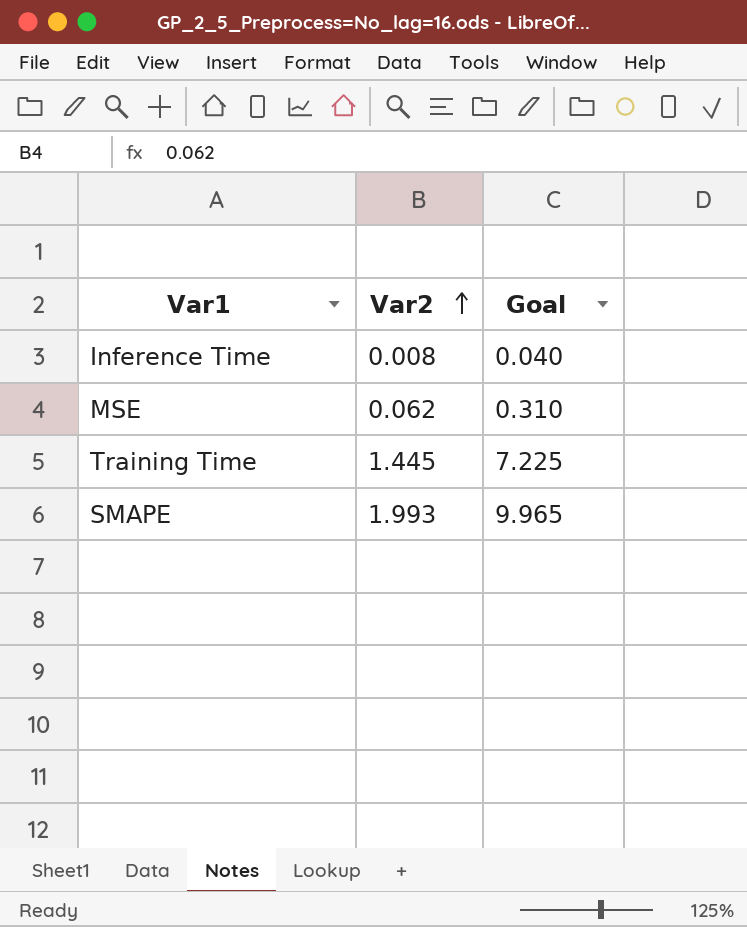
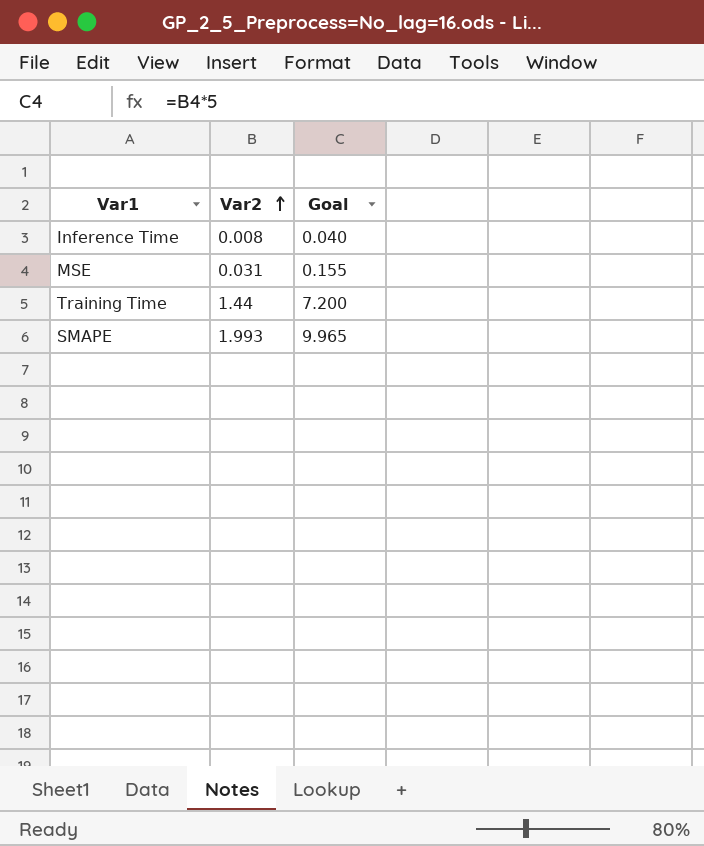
MSE | Var2: 0.062 -> 0.031
MSE | Goal: 0.310 -> 0.155
Training Time | Var2: 1.445 -> 1.44
Training Time | Goal: 7.225 -> 7.200

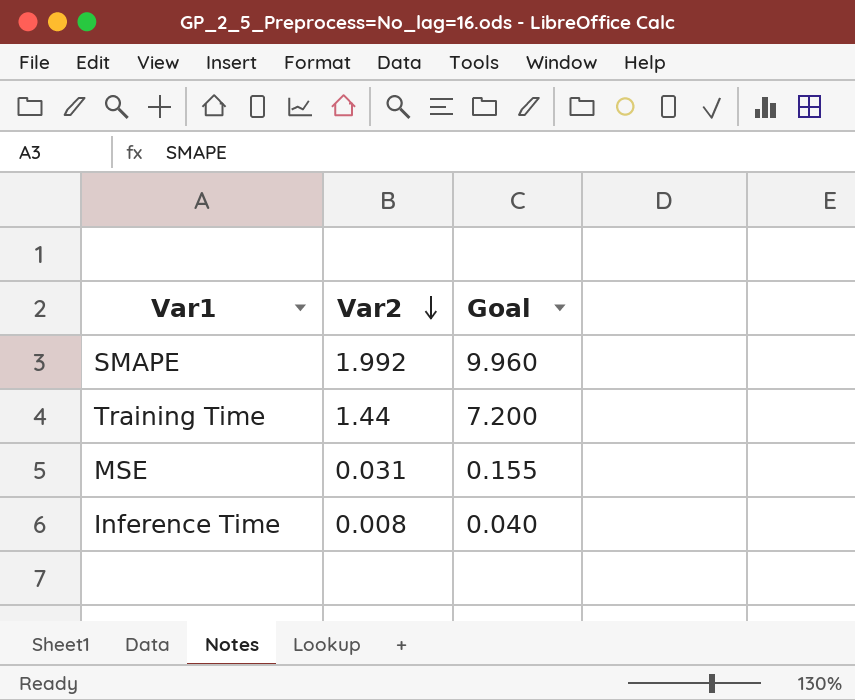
row order: Var2 ascending -> Var2 descending
SMAPE | Var2: 1.993 -> 1.992
SMAPE | Goal: 9.965 -> 9.960

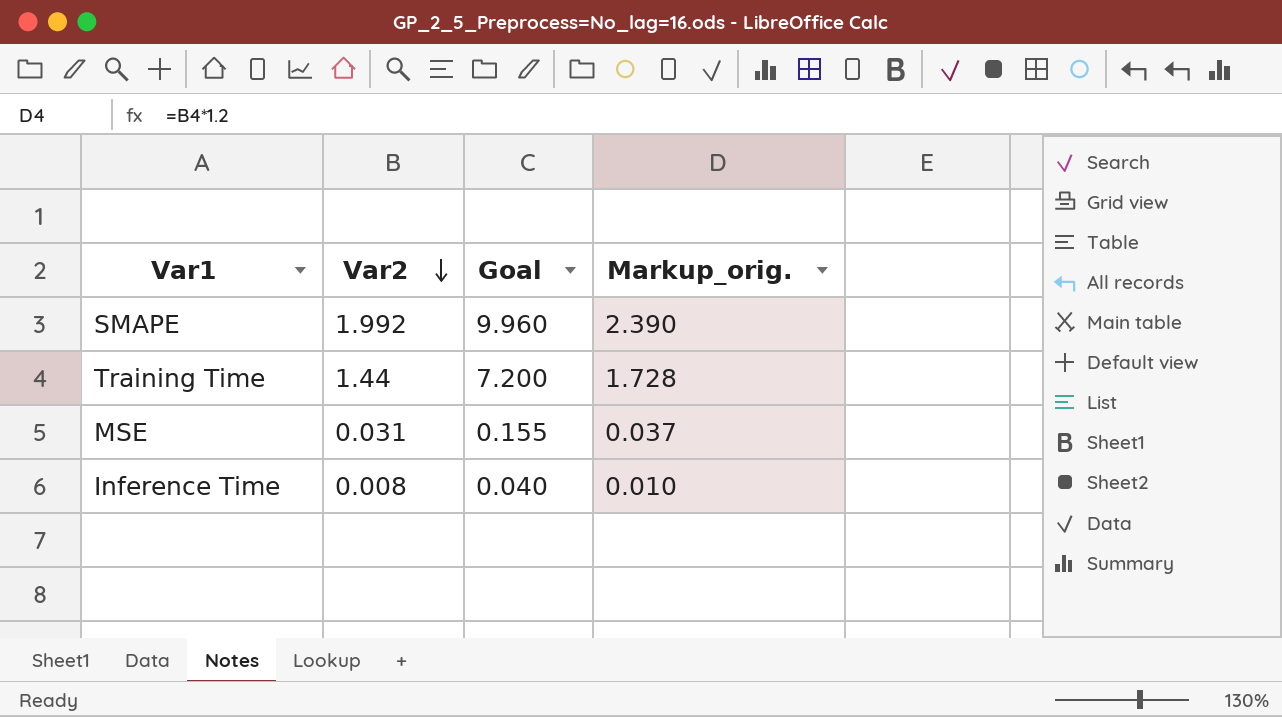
column Markup_orig. | formula: none -> [Var2] * 1.2

